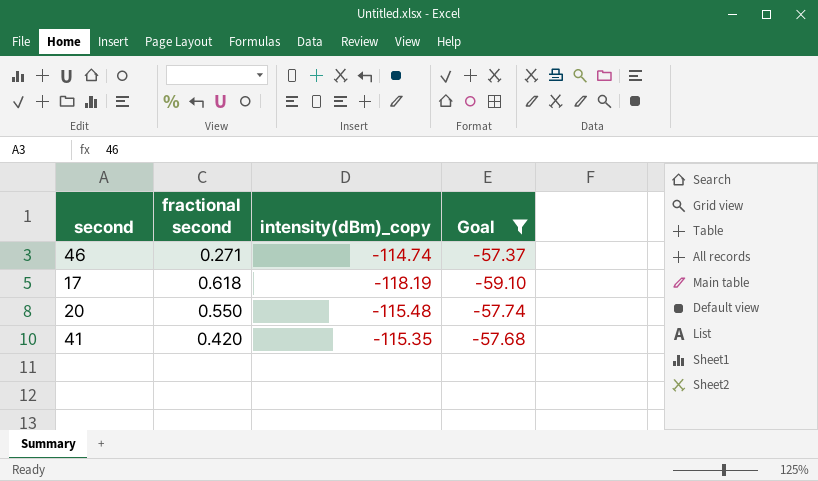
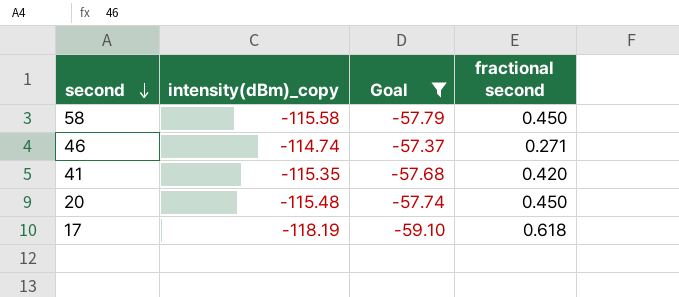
row order: none -> second descending
column fractional second | position: 2 -> 4
row 58: none -> -115.58 | -57.79 | 0.450
20 | fractional second: 0.550 -> 0.450

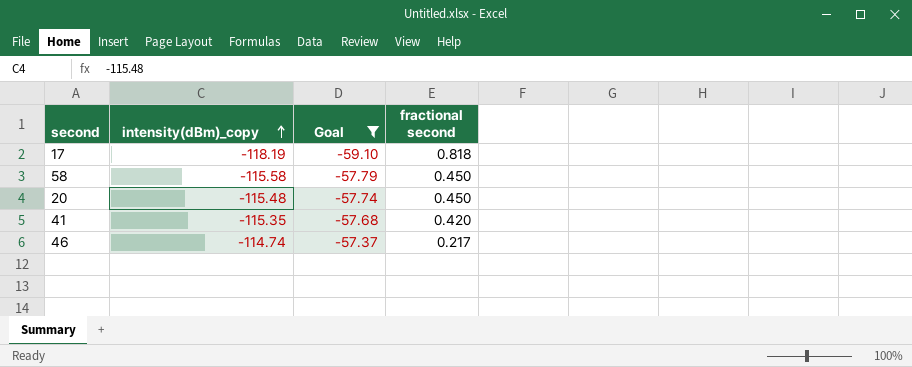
row order: second descending -> intensity(dBm)_copy ascending
17 | fractional second: 0.618 -> 0.818
46 | fractional second: 0.271 -> 0.217

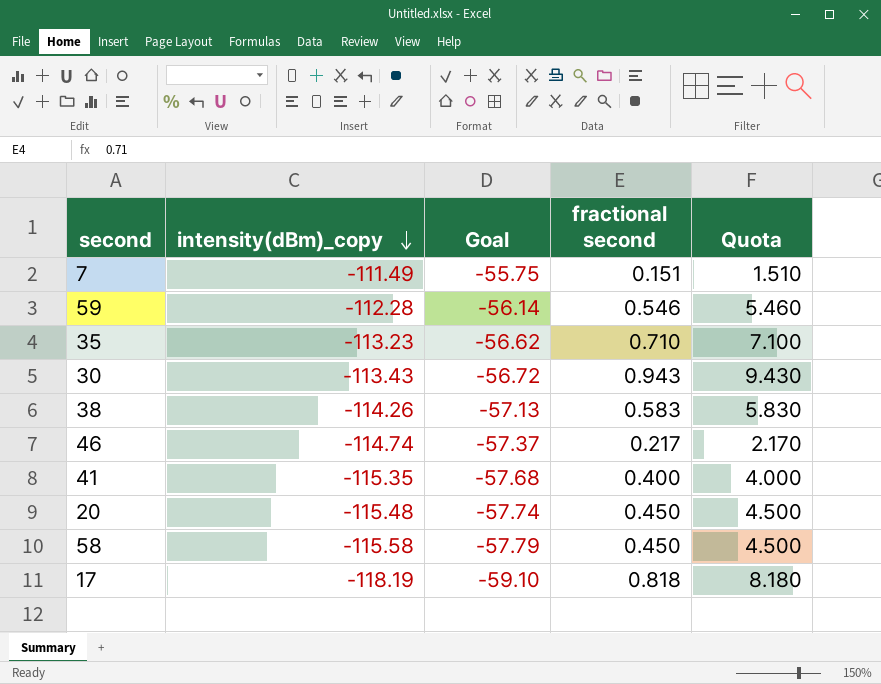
filter: Goal <= -57.37 -> none
row order: intensity(dBm)_copy ascending -> intensity(dBm)_copy descending
column Quota | formula: none -> [fractional second] * 10
41 | fractional second: 0.420 -> 0.400

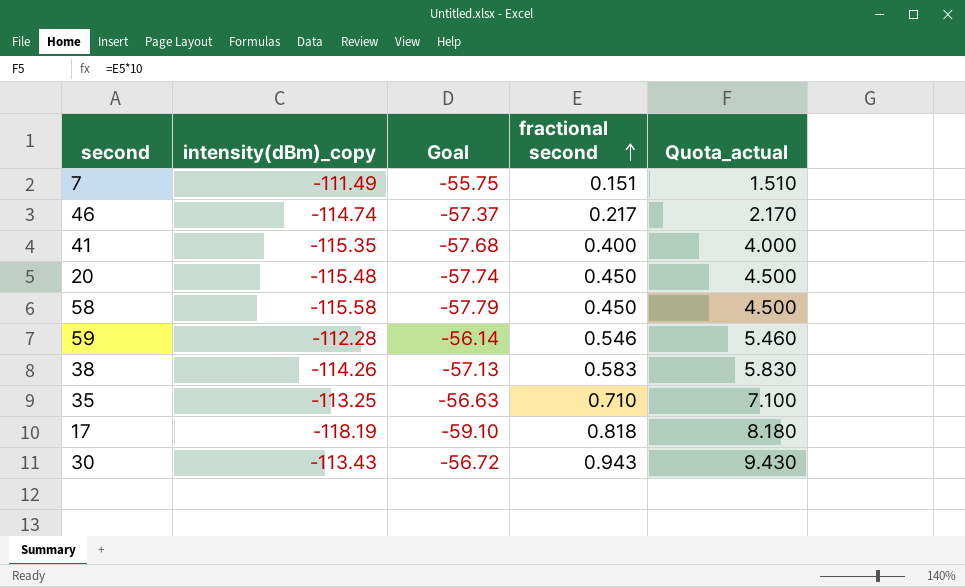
row order: intensity(dBm)_copy descending -> fractional second ascending
column name: Quota -> Quota_actual
35 | intensity(dBm)_copy: -113.23 -> -113.25
35 | Goal: -56.62 -> -56.63

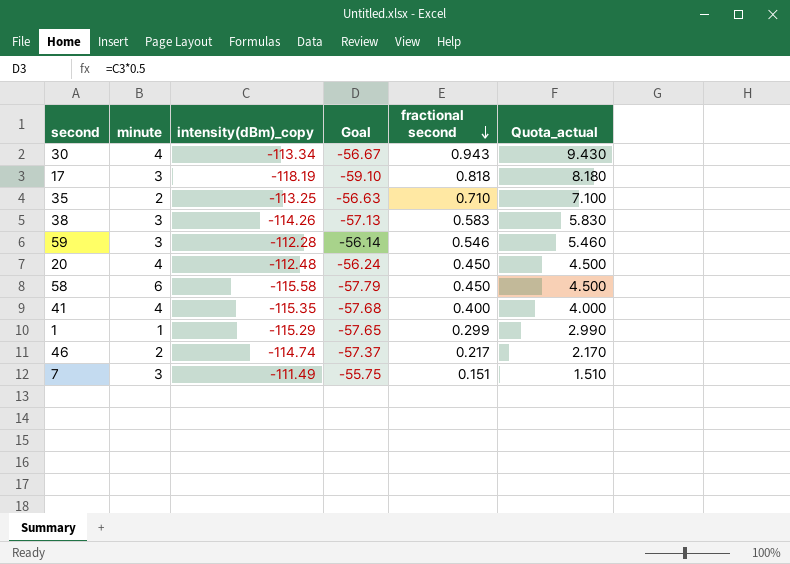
row order: fractional second ascending -> fractional second descending
column minute | position: none -> 2
30 | intensity(dBm)_copy: -113.43 -> -113.34
30 | Goal: -56.72 -> -56.67
20 | intensity(dBm)_copy: -115.48 -> -112.48
20 | Goal: -57.74 -> -56.24
row 1: none -> 1 | -115.29 | -57.65 | 0.299 | 2.990

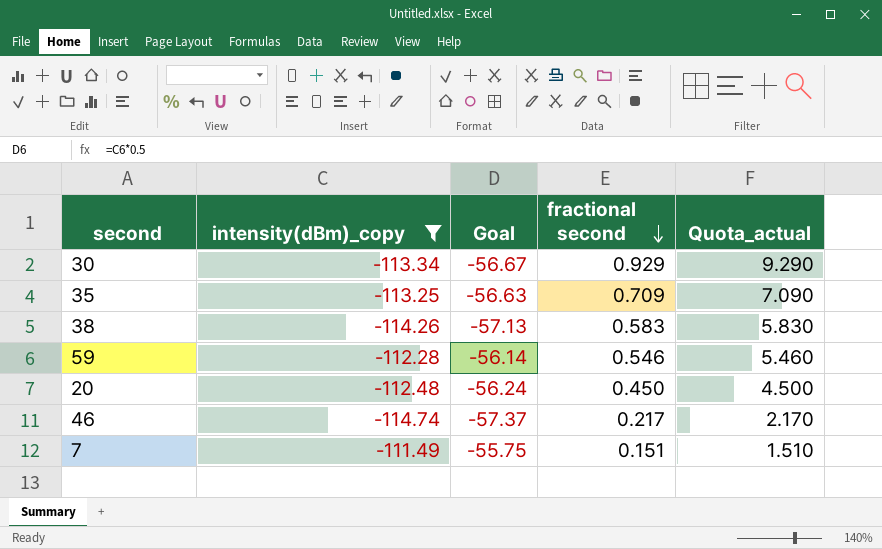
filter: none -> intensity(dBm)_copy >= -114.74
column minute | position: 2 -> none
30 | fractional second: 0.943 -> 0.929
30 | Quota_actual: 9.430 -> 9.290
35 | fractional second: 0.710 -> 0.709
35 | Quota_actual: 7.100 -> 7.090

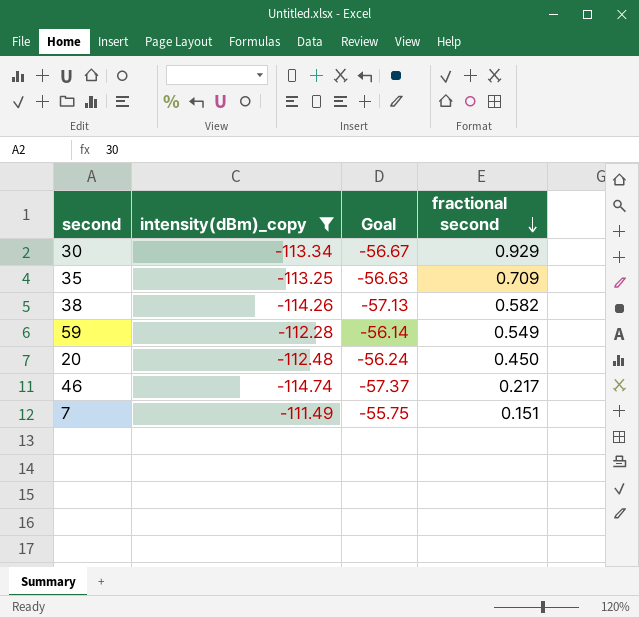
column Quota_actual | formula: [fractional second] * 10 -> none
38 | fractional second: 0.583 -> 0.582
59 | fractional second: 0.546 -> 0.549

